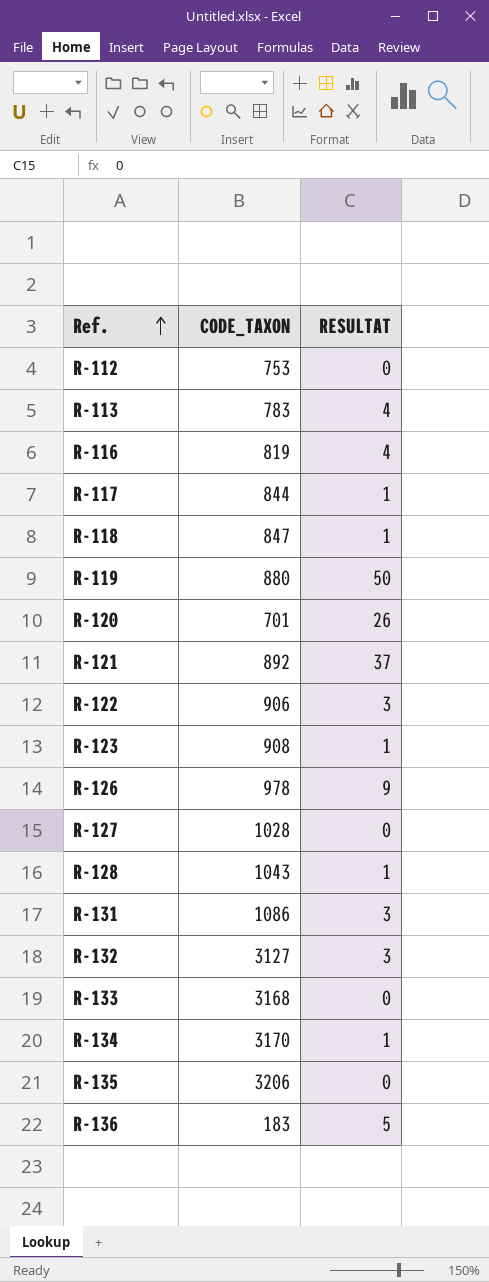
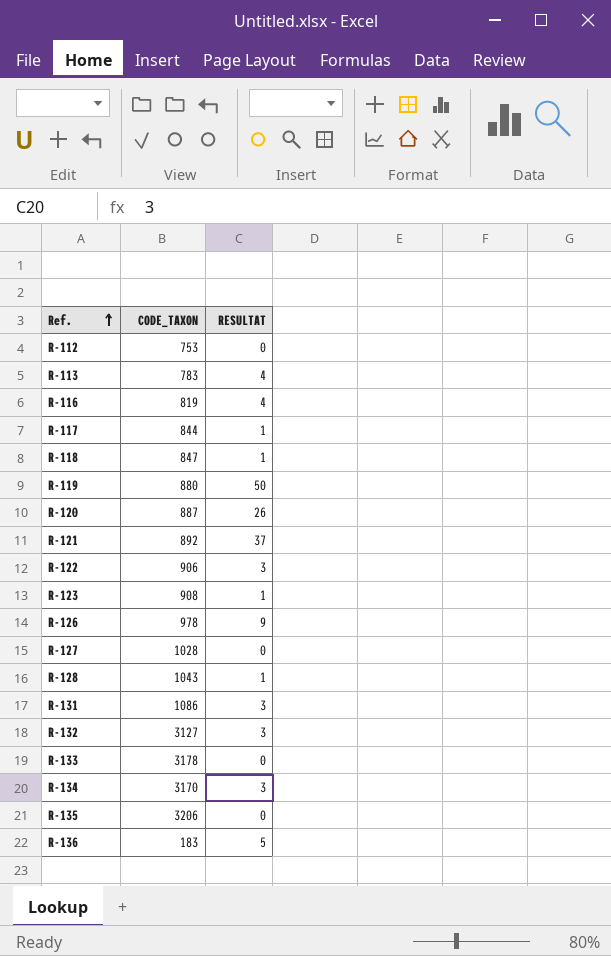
R-120 | CODE_TAXON: 701 -> 887
R-133 | CODE_TAXON: 3168 -> 3178
R-134 | RESULTAT: 1 -> 3

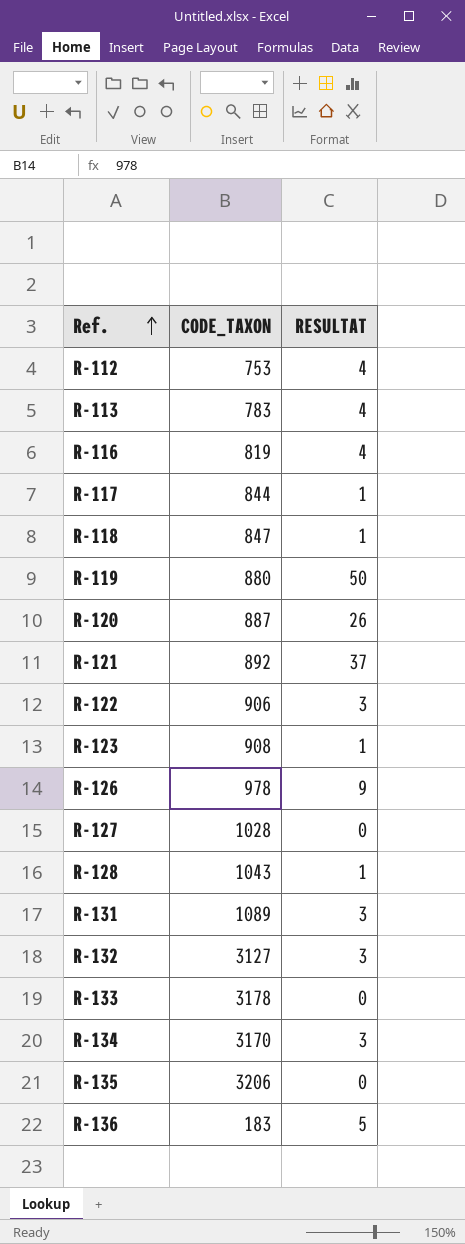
R-112 | RESULTAT: 0 -> 4
R-131 | CODE_TAXON: 1086 -> 1089

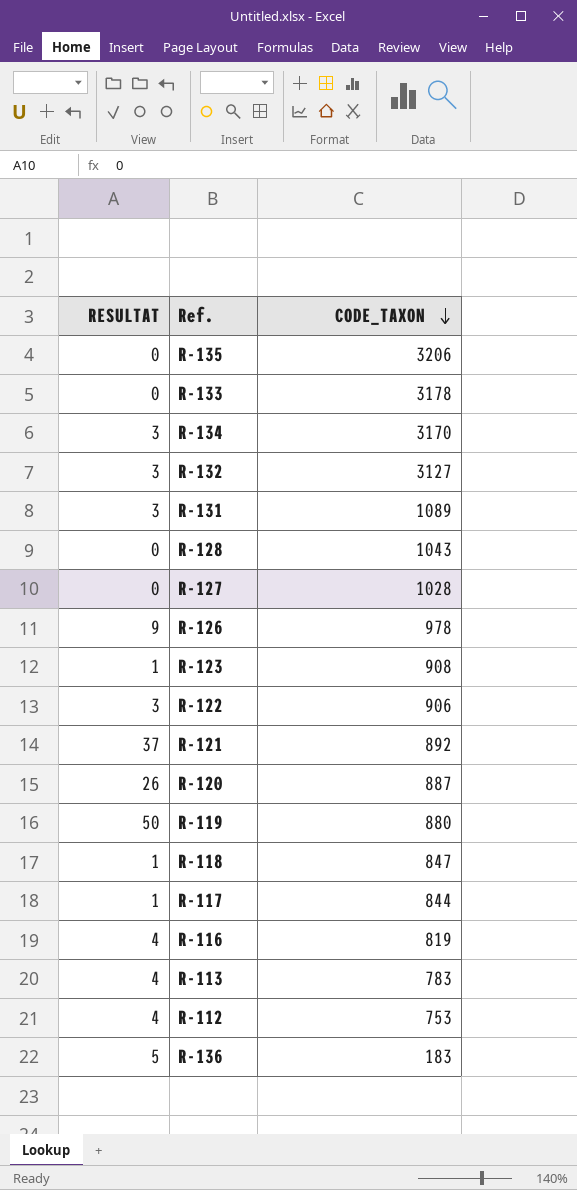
row order: Ref. ascending -> CODE_TAXON descending
column RESULTAT | position: 3 -> 1
R-128 | RESULTAT: 1 -> 0

